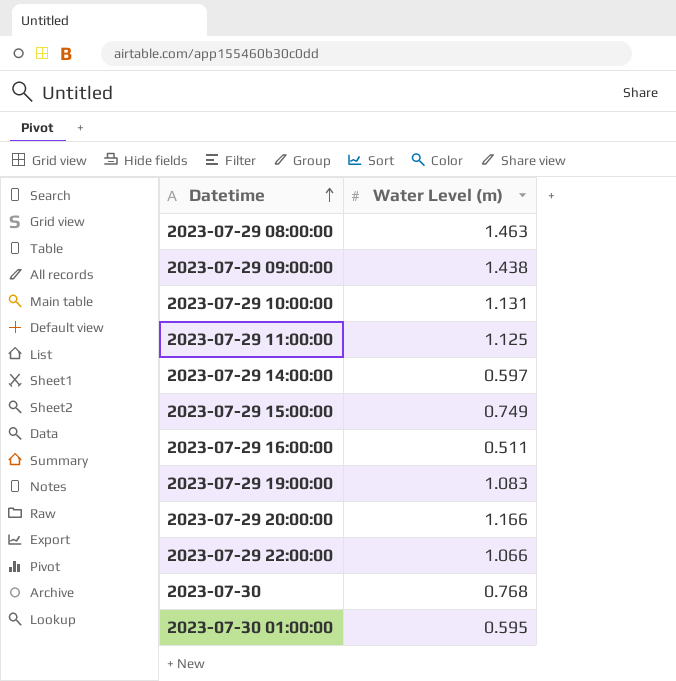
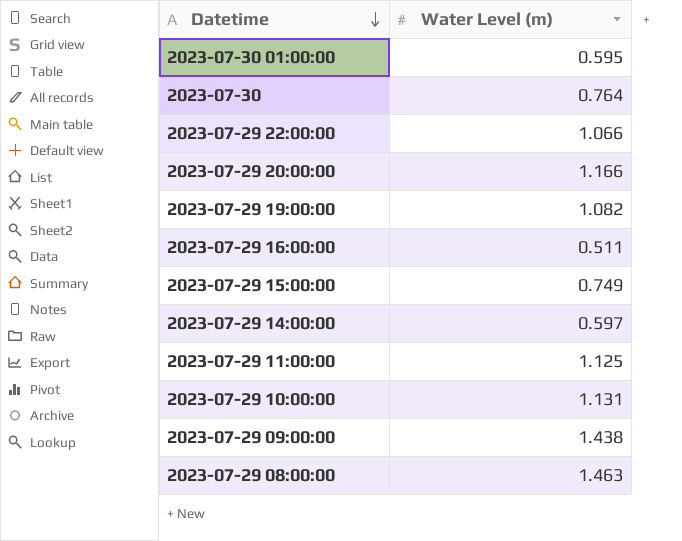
row order: Datetime ascending -> Datetime descending
2023-07-30 | Water Level (m): 0.768 -> 0.764
2023-07-29 19:00:00 | Water Level (m): 1.083 -> 1.082

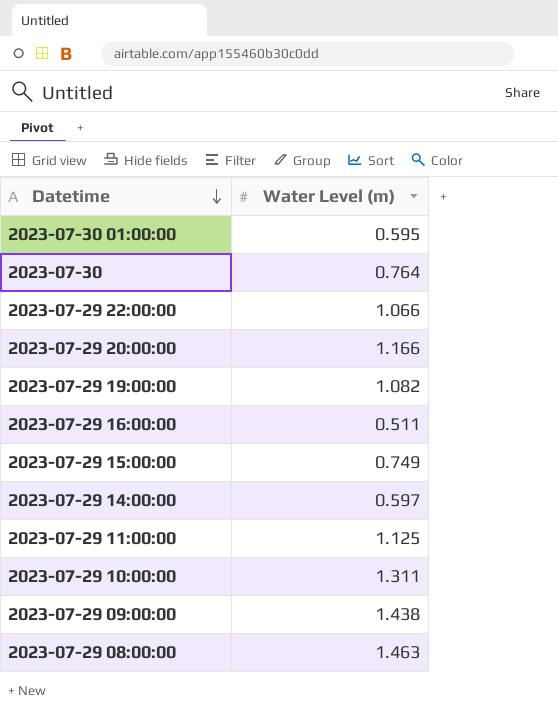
2023-07-29 10:00:00 | Water Level (m): 1.131 -> 1.311

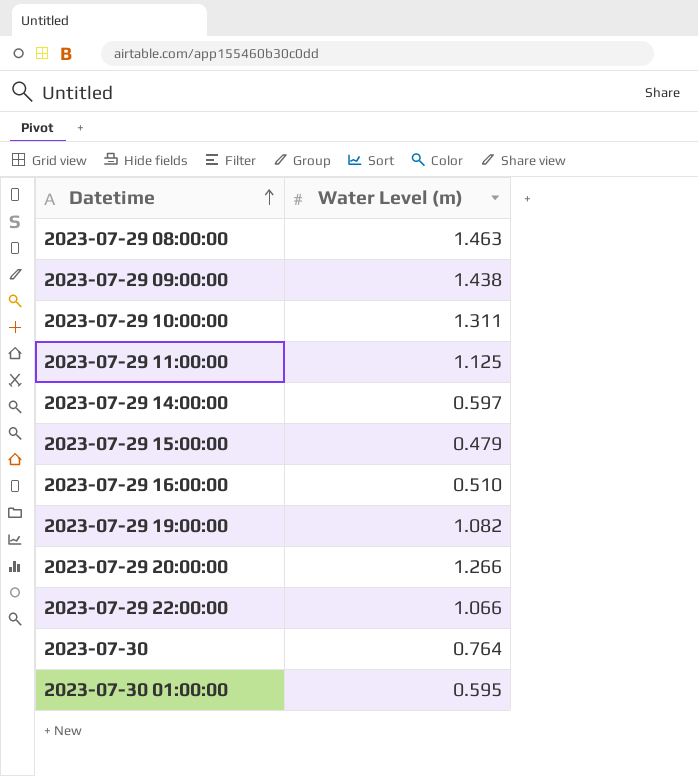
row order: Datetime descending -> Datetime ascending
2023-07-29 15:00:00 | Water Level (m): 0.749 -> 0.479
2023-07-29 16:00:00 | Water Level (m): 0.511 -> 0.510
2023-07-29 20:00:00 | Water Level (m): 1.166 -> 1.266

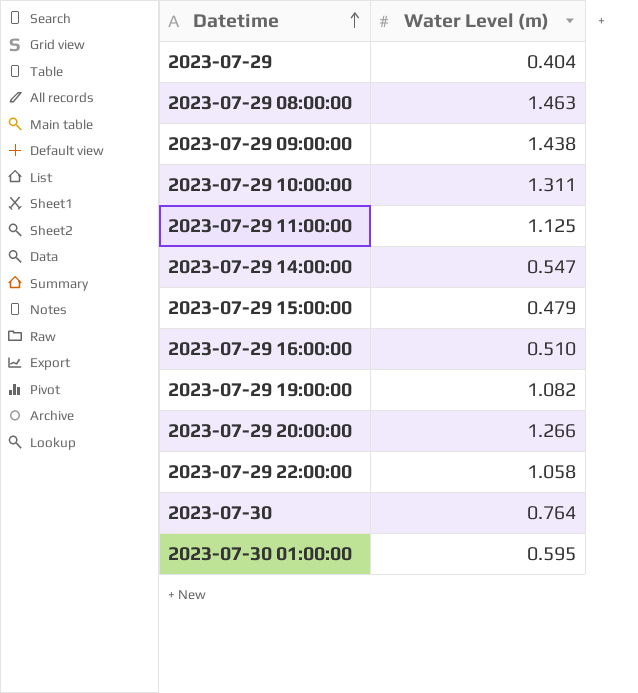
row 2023-07-29: none -> 0.404
2023-07-29 14:00:00 | Water Level (m): 0.597 -> 0.547
2023-07-29 22:00:00 | Water Level (m): 1.066 -> 1.058

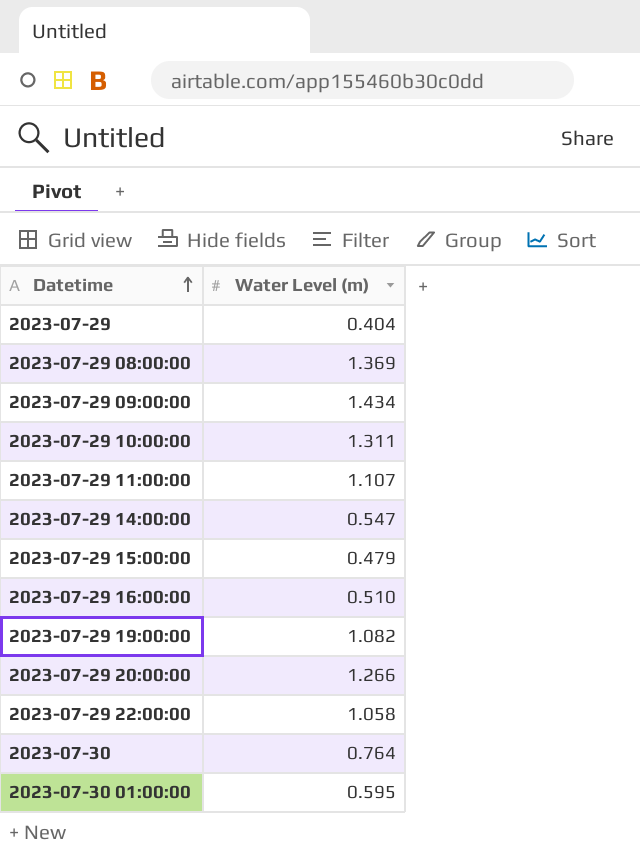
2023-07-29 08:00:00 | Water Level (m): 1.463 -> 1.369
2023-07-29 09:00:00 | Water Level (m): 1.438 -> 1.434
2023-07-29 11:00:00 | Water Level (m): 1.125 -> 1.107

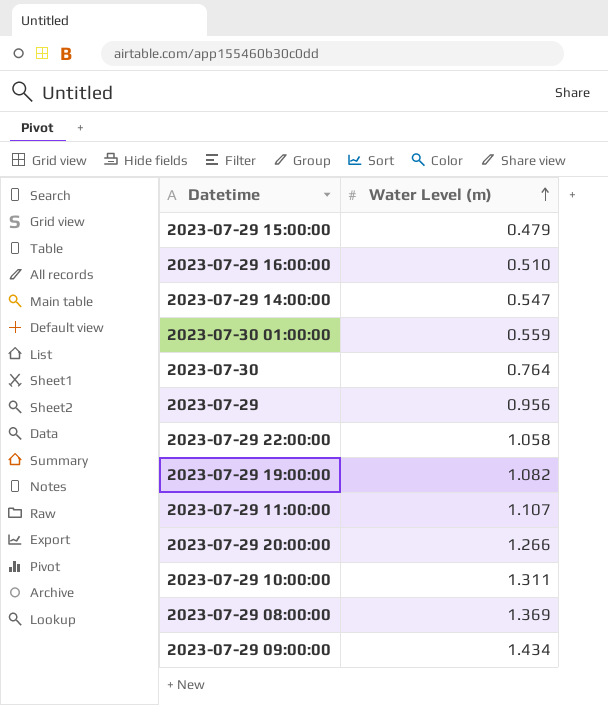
row order: Datetime ascending -> Water Level (m) ascending
2023-07-30 01:00:00 | Water Level (m): 0.595 -> 0.559
2023-07-29 | Water Level (m): 0.404 -> 0.956

